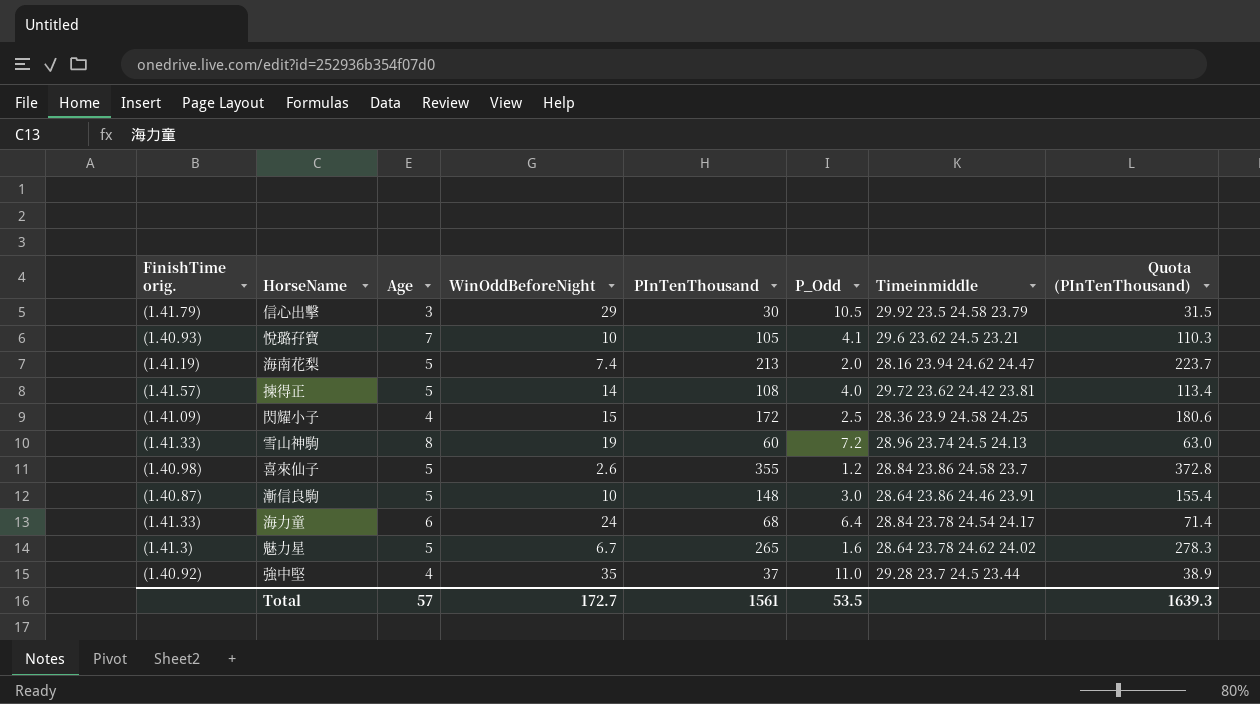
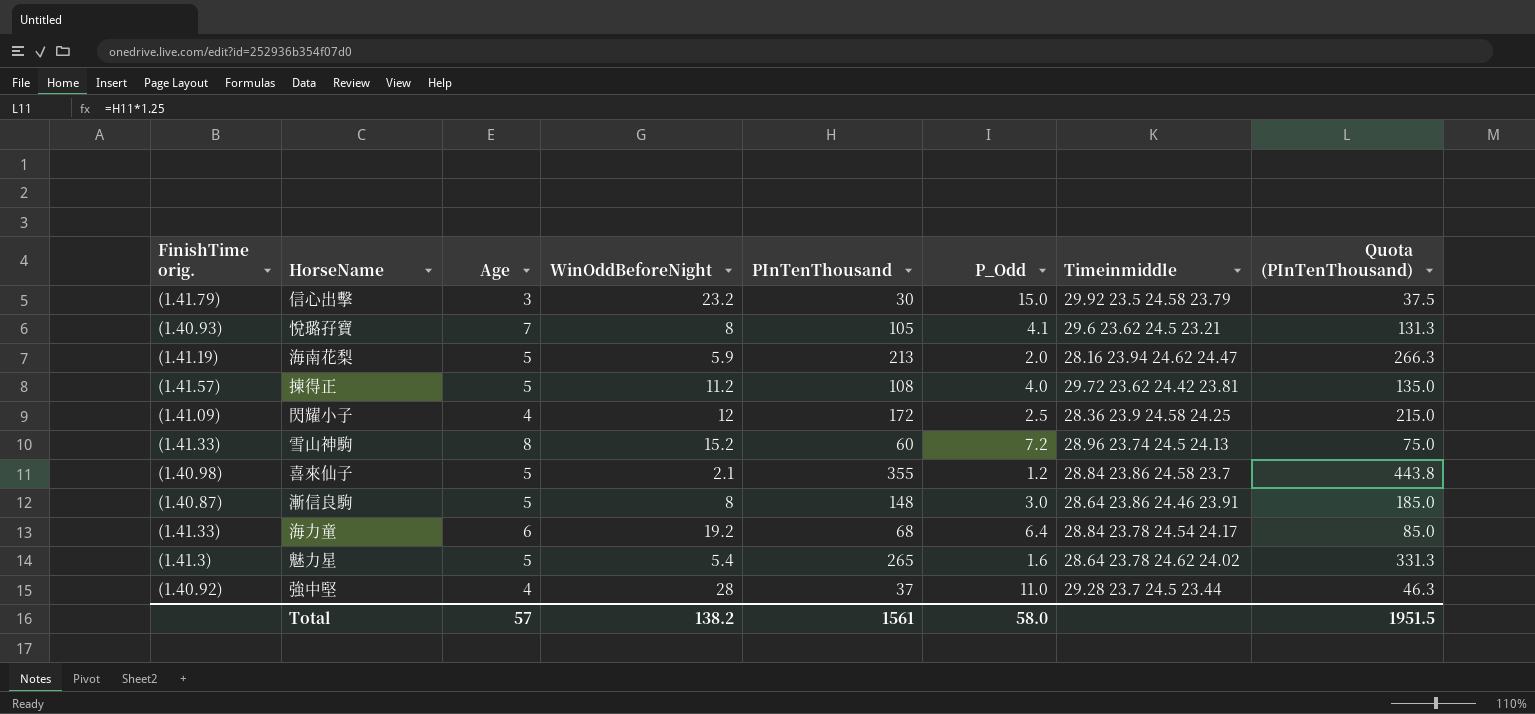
column Quota (PInTenThousand) | formula: [PInTenThousand] * 1.05 -> [PInTenThousand] * 1.25
信心出擊 | WinOddBeforeNight: 29 -> 23.2
信心出擊 | P_Odd: 10.5 -> 15.0
悅璐孖寶 | WinOddBeforeNight: 10 -> 8
海南花梨 | WinOddBeforeNight: 7.4 -> 5.9
揀得正 | WinOddBeforeNight: 14 -> 11.2
閃耀小子 | WinOddBeforeNight: 15 -> 12
雪山神駒 | WinOddBeforeNight: 19 -> 15.2
喜來仙子 | WinOddBeforeNight: 2.6 -> 2.1
漸信良駒 | WinOddBeforeNight: 10 -> 8
海力童 | WinOddBeforeNight: 24 -> 19.2
魅力星 | WinOddBeforeNight: 6.7 -> 5.4
強中堅 | WinOddBeforeNight: 35 -> 28
Total | WinOddBeforeNight: 172.7 -> 138.2
Total | P_Odd: 53.5 -> 58.0
Total | Quota (PInTenThousand): 1639.3 -> 1951.5

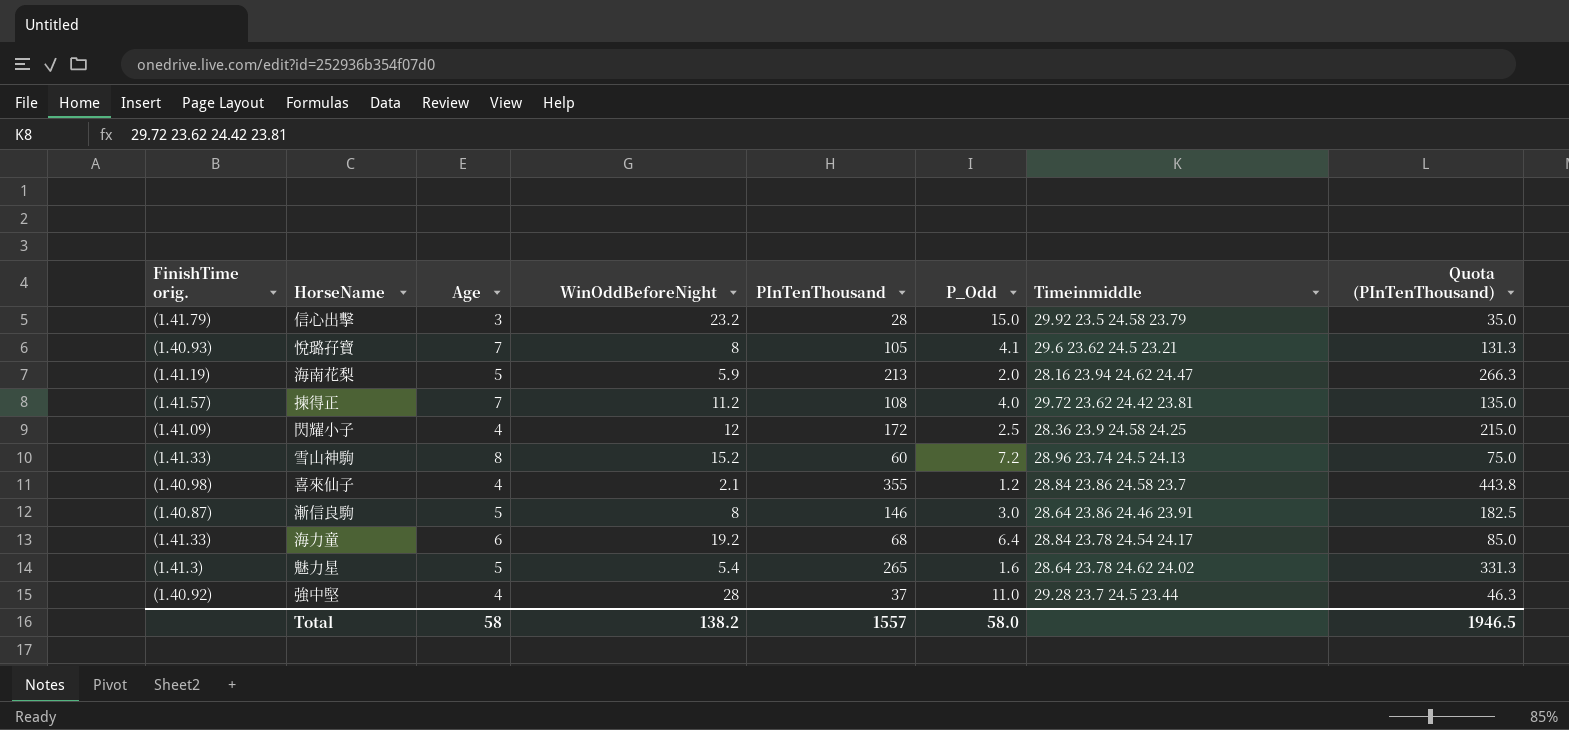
信心出擊 | PInTenThousand: 30 -> 28
信心出擊 | Quota (PInTenThousand): 37.5 -> 35.0
揀得正 | Age: 5 -> 7
喜來仙子 | Age: 5 -> 4
漸信良駒 | PInTenThousand: 148 -> 146
漸信良駒 | Quota (PInTenThousand): 185.0 -> 182.5
Total | Age: 57 -> 58
Total | PInTenThousand: 1561 -> 1557
Total | Quota (PInTenThousand): 1951.5 -> 1946.5

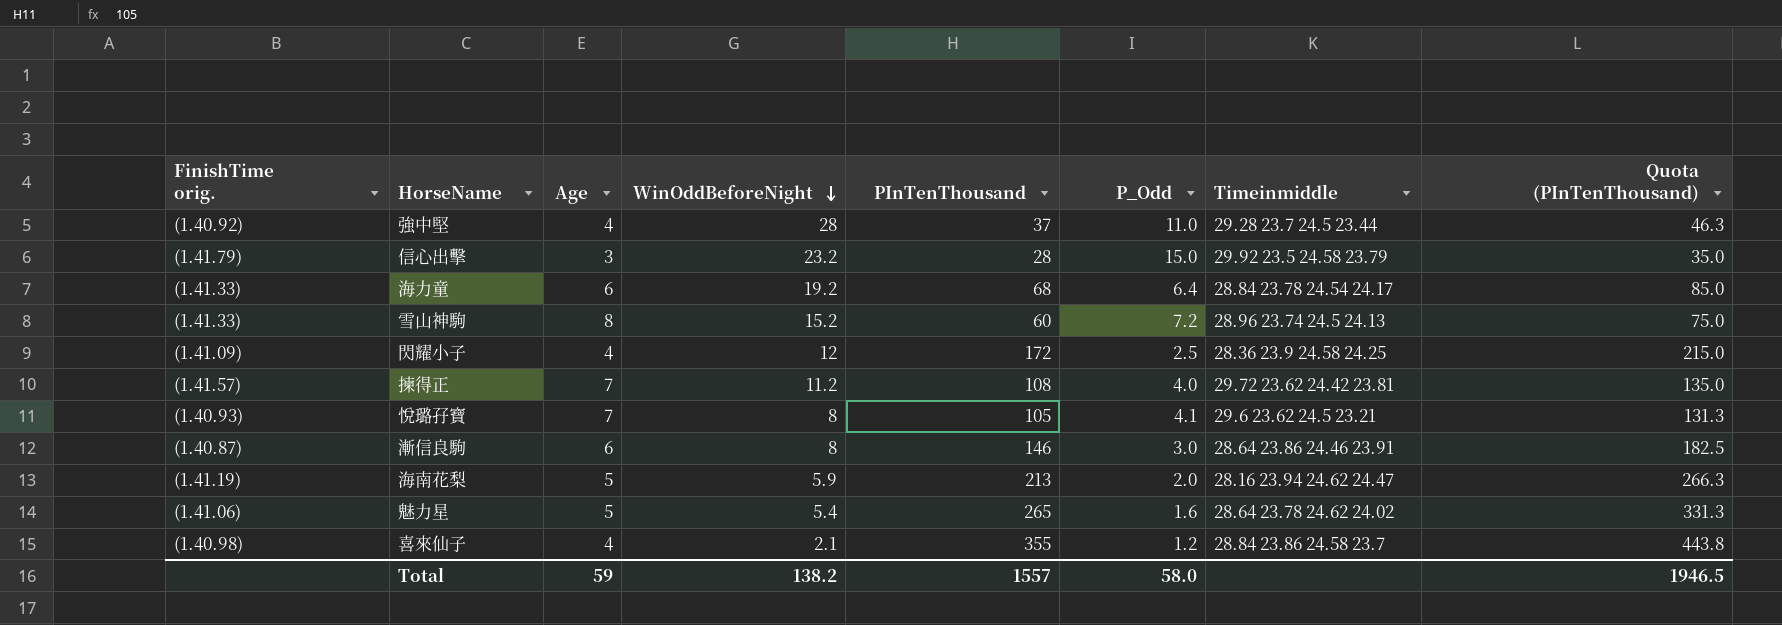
row order: none -> WinOddBeforeNight descending
漸信良駒 | Age: 5 -> 6
魅力星 | FinishTime orig.: (1.41.3) -> (1.41.06)
Total | Age: 58 -> 59

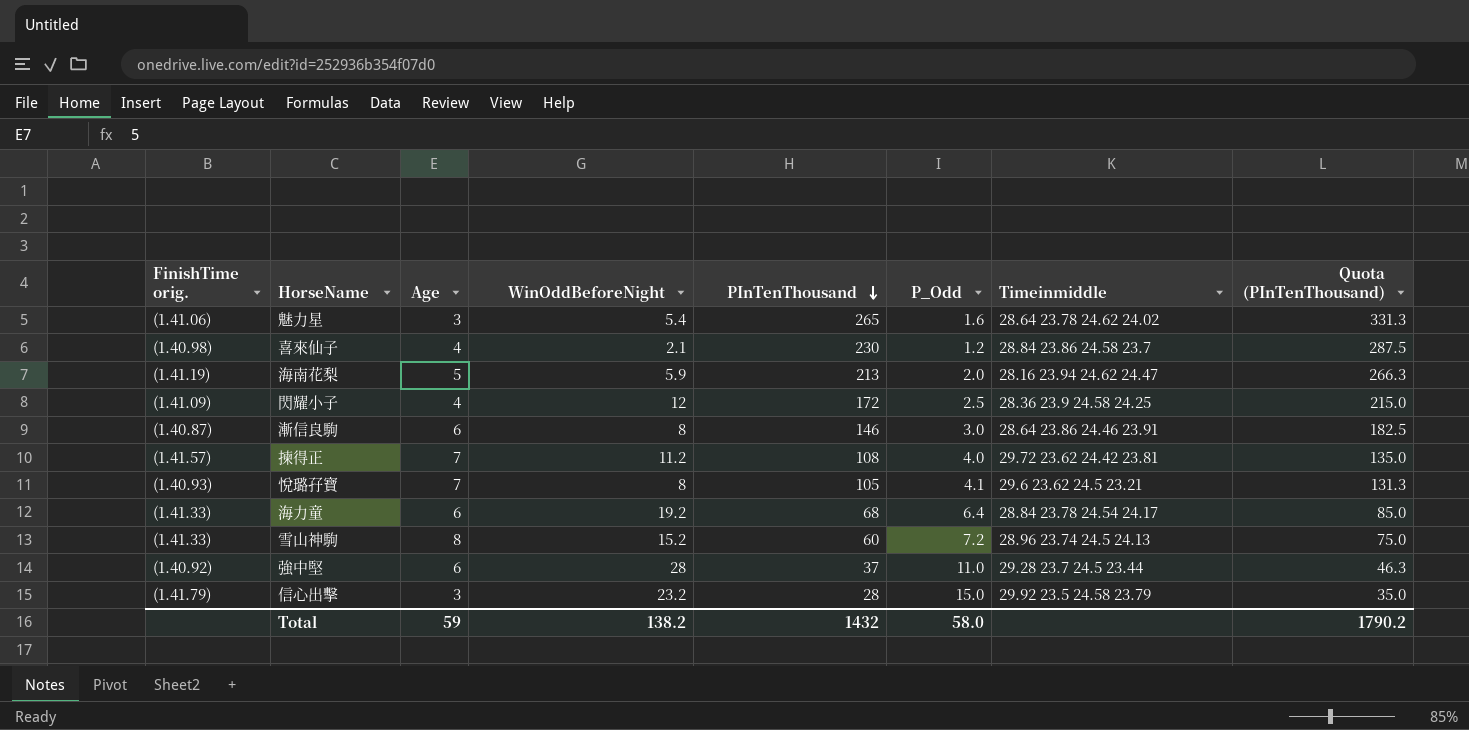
row order: WinOddBeforeNight descending -> PInTenThousand descending
魅力星 | Age: 5 -> 3
喜來仙子 | PInTenThousand: 355 -> 230
喜來仙子 | Quota (PInTenThousand): 443.8 -> 287.5
強中堅 | Age: 4 -> 6
Total | PInTenThousand: 1557 -> 1432
Total | Quota (PInTenThousand): 1946.5 -> 1790.2

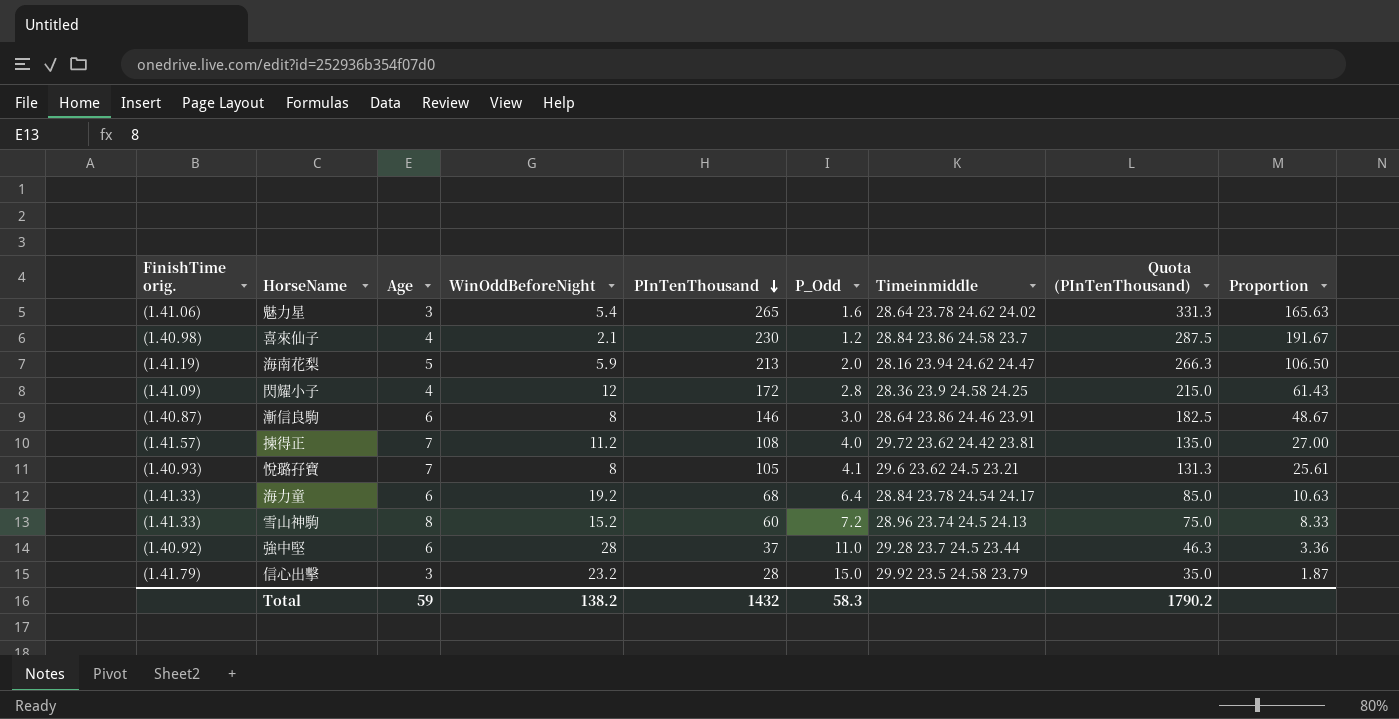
column Proportion | formula: none -> [PInTenThousand] / [P_Odd]
閃耀小子 | P_Odd: 2.5 -> 2.8
Total | P_Odd: 58.0 -> 58.3

